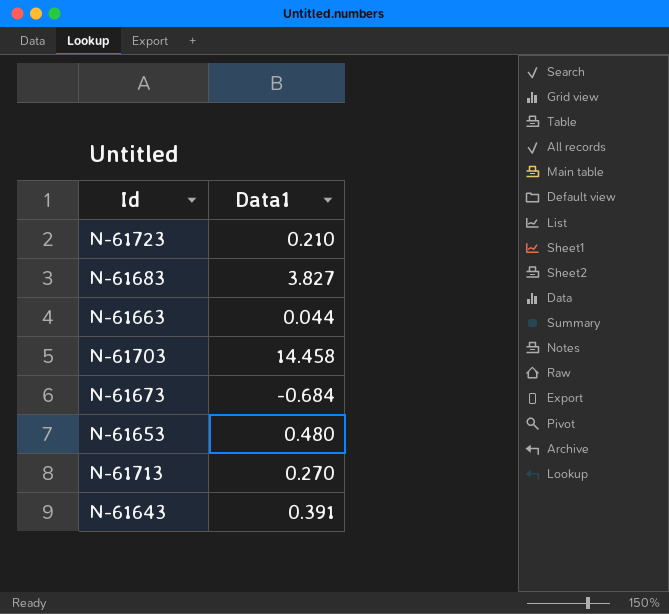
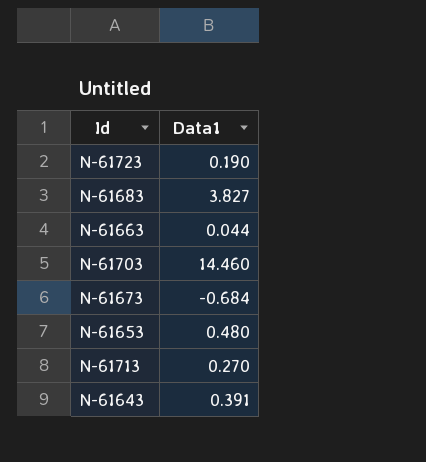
N-61723 | Data1: 0.210 -> 0.190
N-61703 | Data1: 14.458 -> 14.460

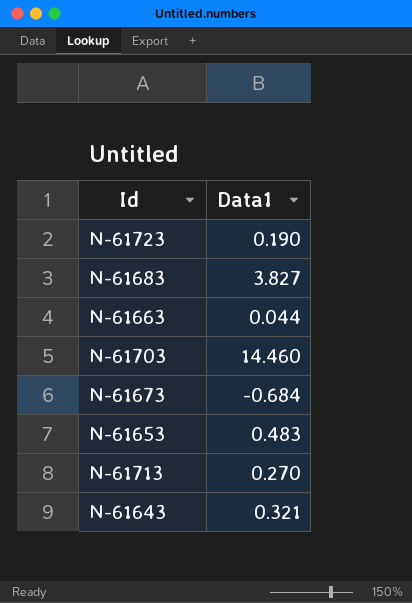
N-61653 | Data1: 0.480 -> 0.483
N-61643 | Data1: 0.391 -> 0.321

